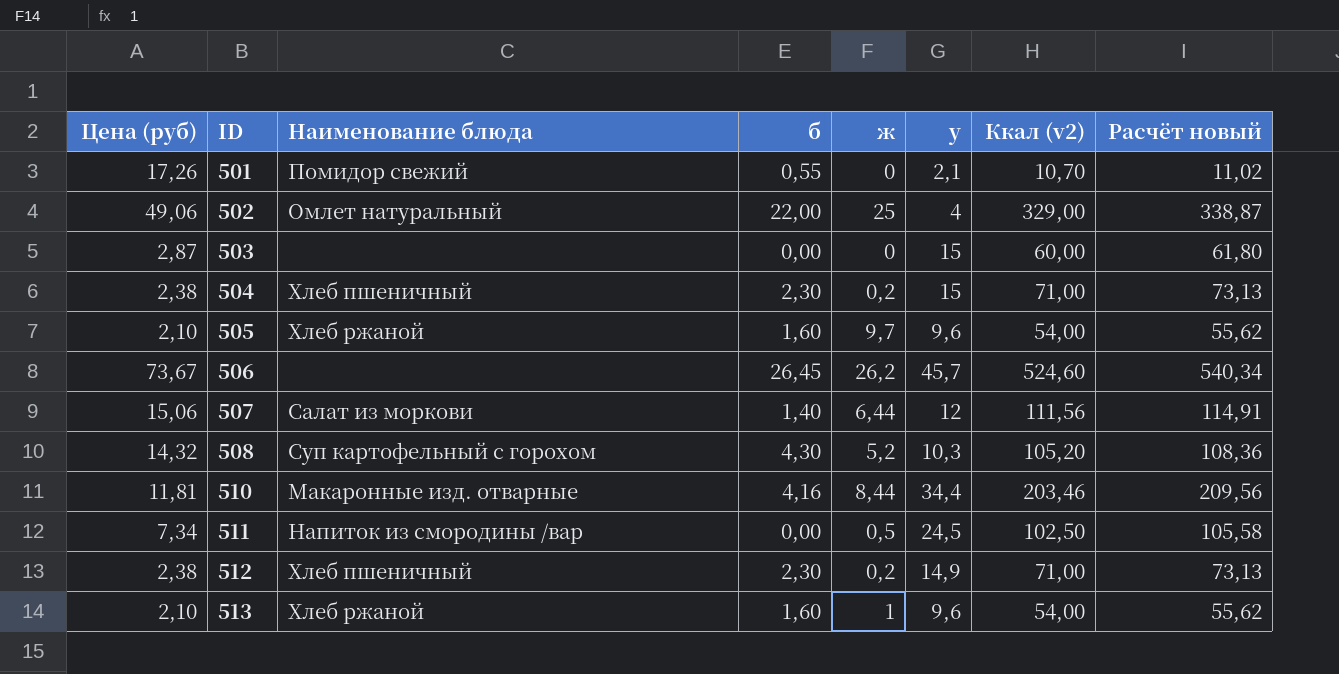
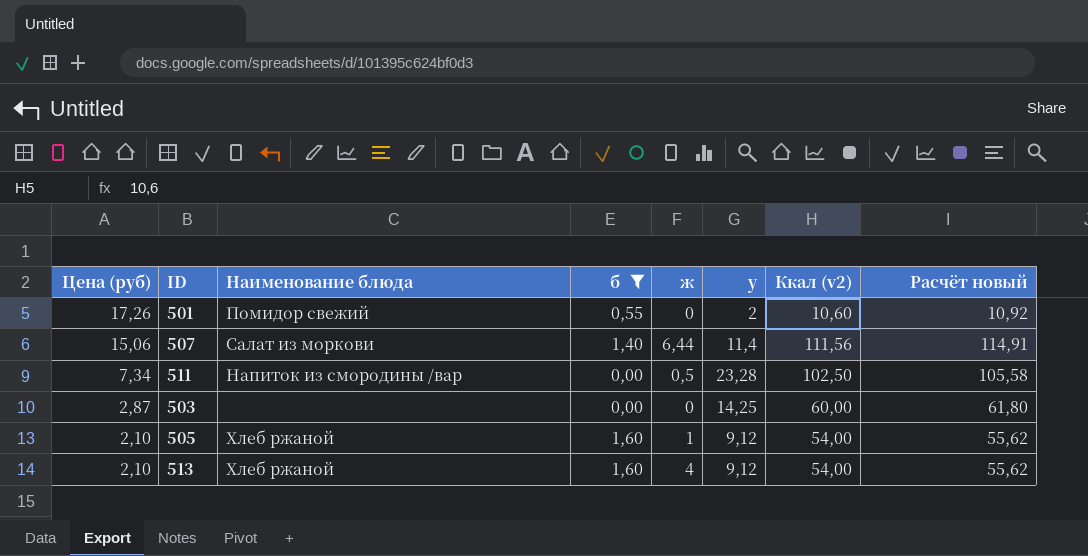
filter: none -> б <= 1,60
row order: ID ascending -> Цена (руб) descending
501 | у: 2,1 -> 2
501 | Ккал (v2): 10,70 -> 10,60
501 | Расчёт новый: 11,02 -> 10,92
507 | у: 12 -> 11,4
511 | у: 24,5 -> 23,28
503 | у: 15 -> 14,25
505 | ж: 9,7 -> 1
505 | у: 9,6 -> 9,12
513 | ж: 1 -> 4
513 | у: 9,6 -> 9,12

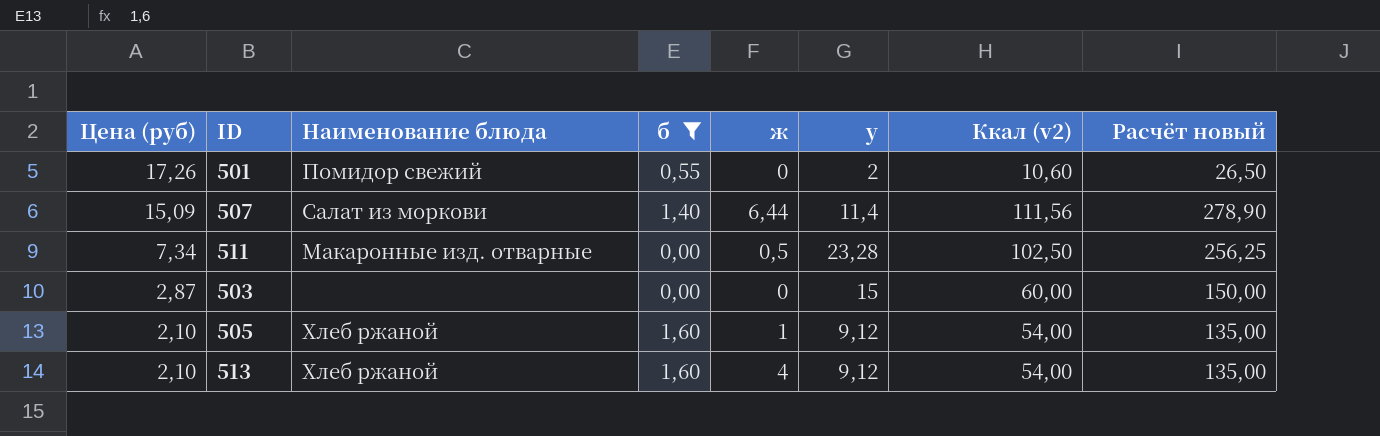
column Расчёт новый | formula: [Ккал (v2)] * 1,03 -> [Ккал (v2)] * 2,5
507 | Цена (руб): 15,06 -> 15,09
511 | Наименование блюда: Напиток из смородины /вар -> Макаронные изд. отварные
503 | у: 14,25 -> 15

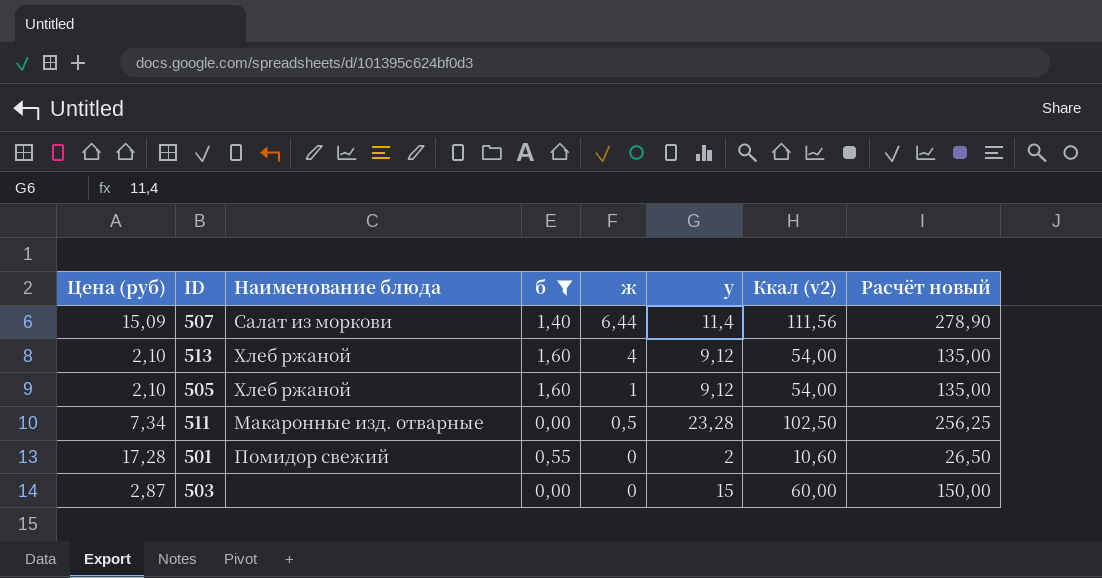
row order: Цена (руб) descending -> ж descending
501 | Цена (руб): 17,26 -> 17,28

